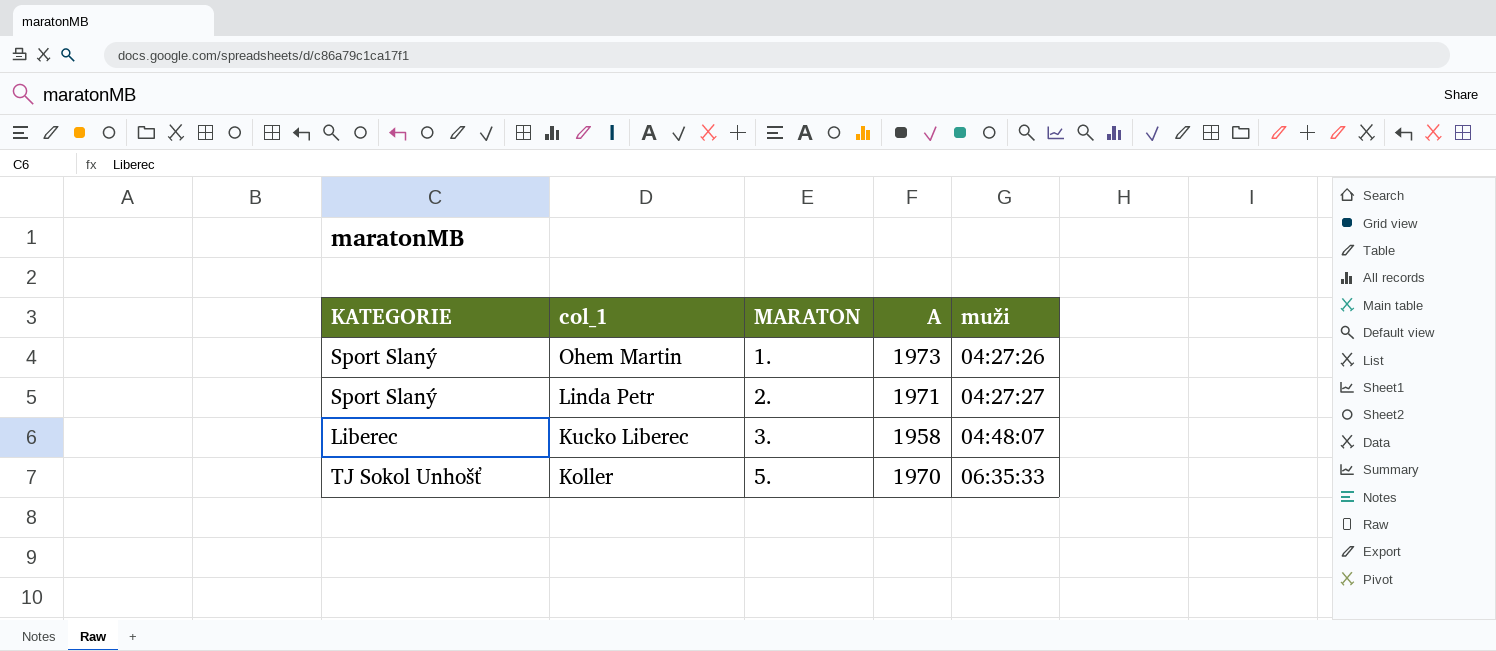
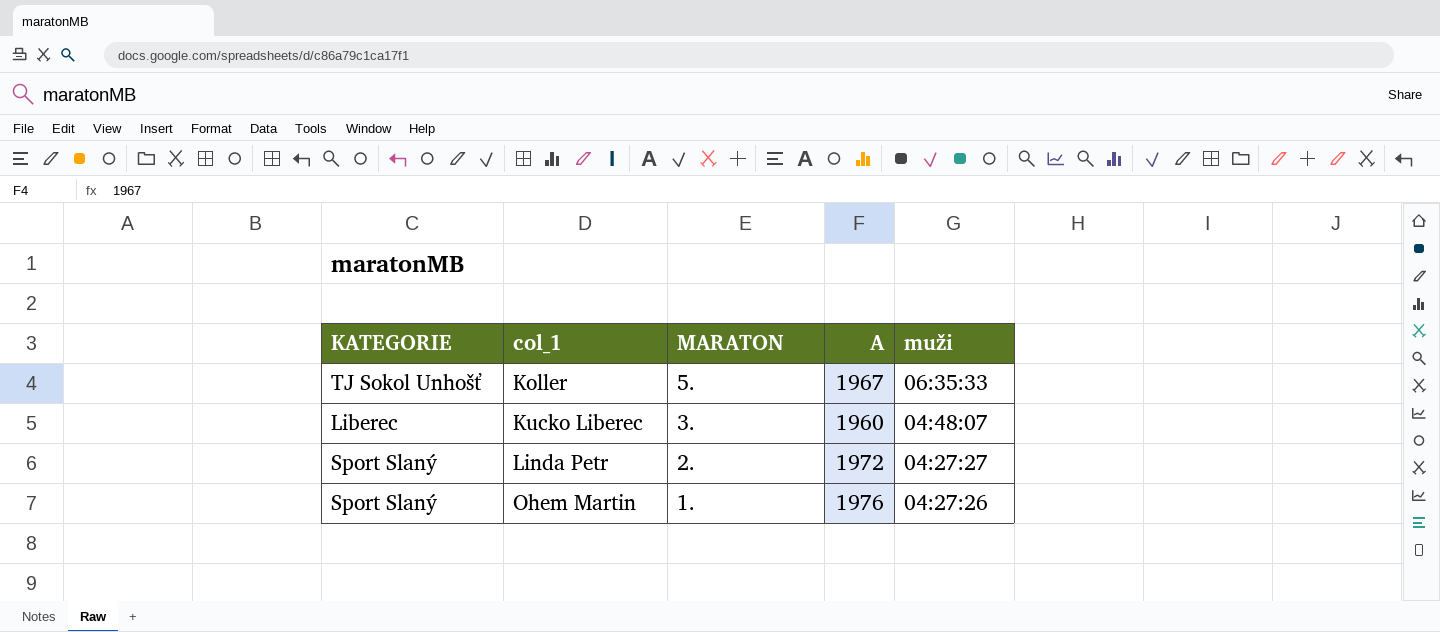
row order: col_1 descending -> col_1 ascending
Koller | A: 1970 -> 1967
Kucko Liberec | A: 1958 -> 1960
Linda Petr | A: 1971 -> 1972
Ohem Martin | A: 1973 -> 1976

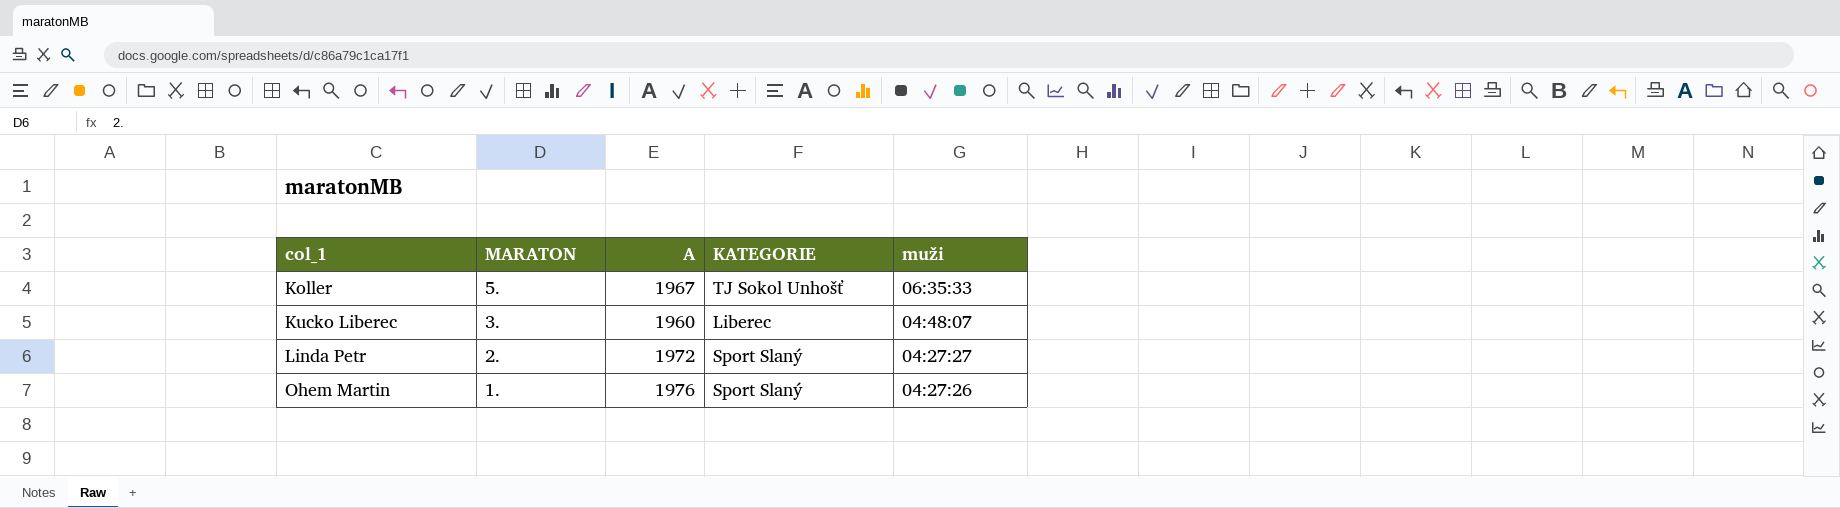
column KATEGORIE | position: 1 -> 4

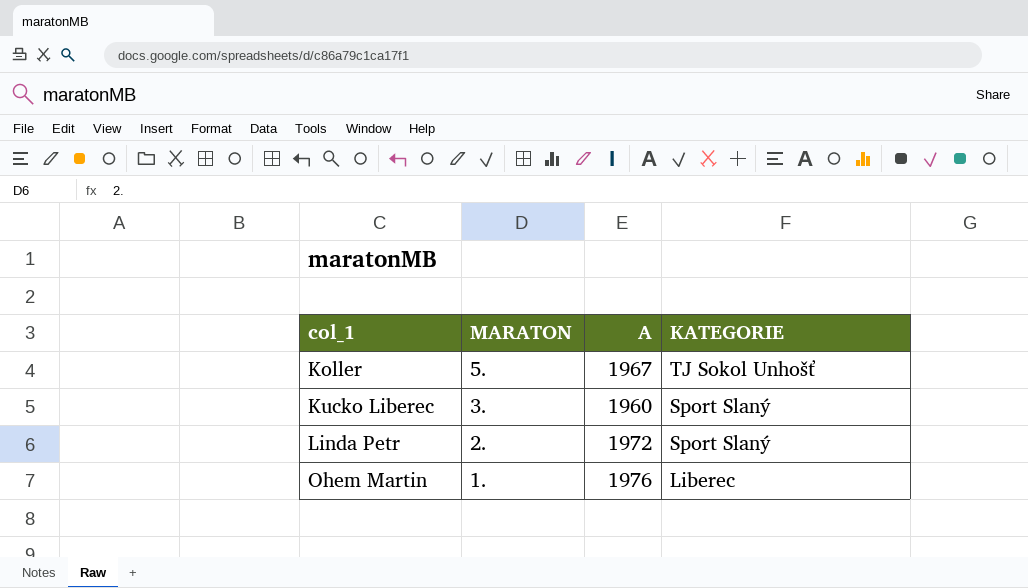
column muži | position: 5 -> none
Kucko Liberec | KATEGORIE: Liberec -> Sport Slaný
Ohem Martin | KATEGORIE: Sport Slaný -> Liberec

